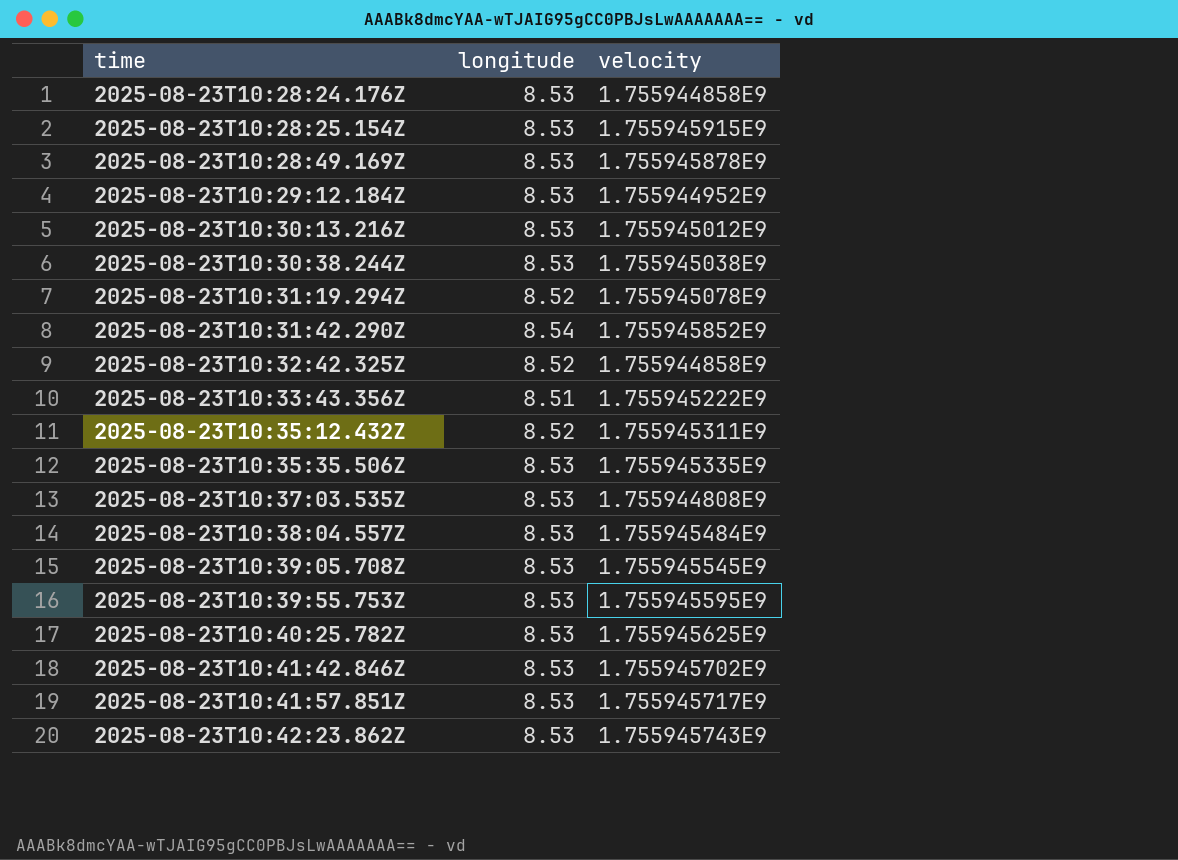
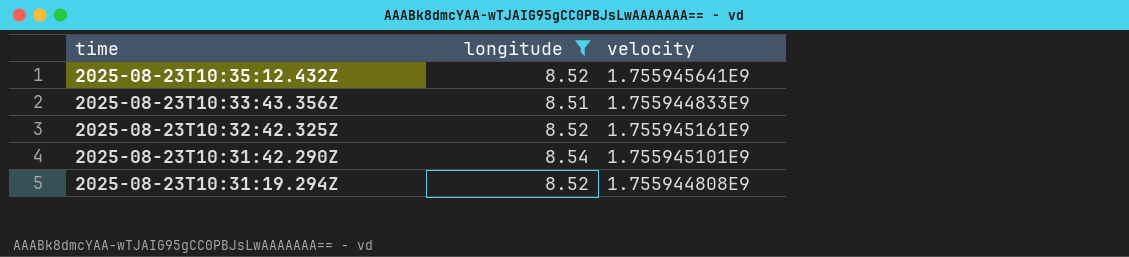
filter: none -> longitude != 8.53
row order: time ascending -> time descending
2025-08-23T10:35:12.432Z | velocity: 1.755945311E9 -> 1.755945641E9
2025-08-23T10:33:43.356Z | velocity: 1.755945222E9 -> 1.755944833E9
2025-08-23T10:32:42.325Z | velocity: 1.755944858E9 -> 1.755945161E9
2025-08-23T10:31:42.290Z | velocity: 1.755945852E9 -> 1.755945101E9
2025-08-23T10:31:19.294Z | velocity: 1.755945078E9 -> 1.755944808E9

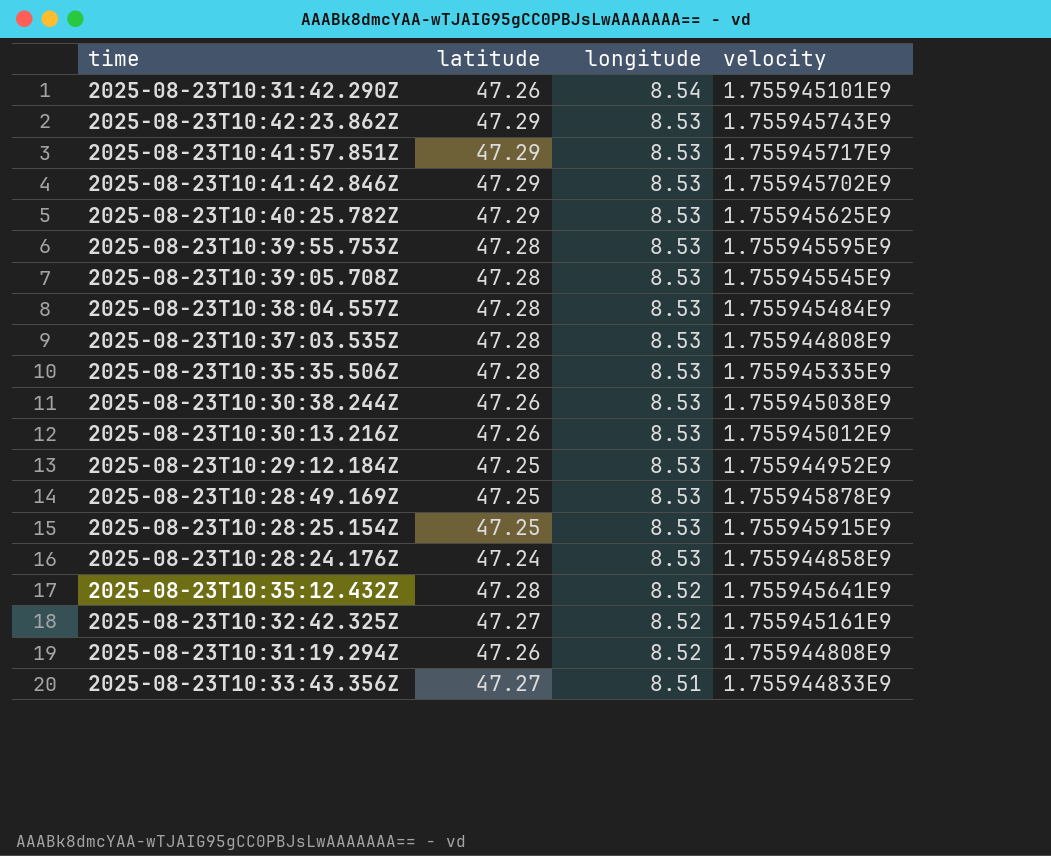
filter: longitude != 8.53 -> none
row order: time descending -> longitude descending
column latitude | position: none -> 2

